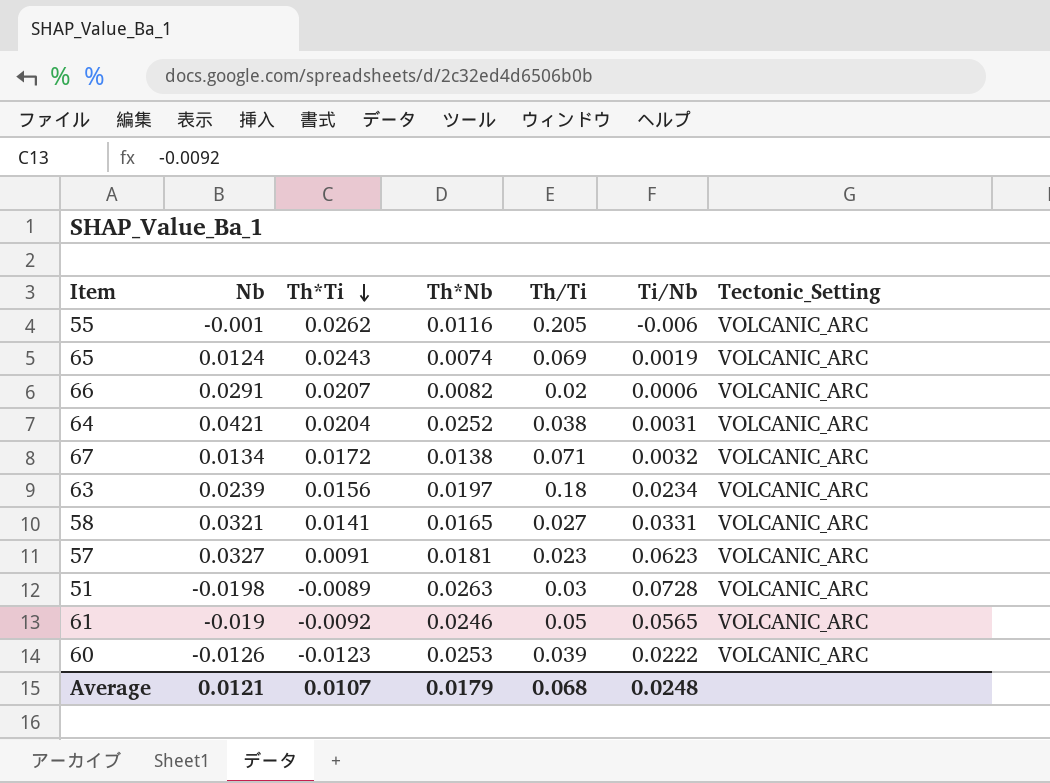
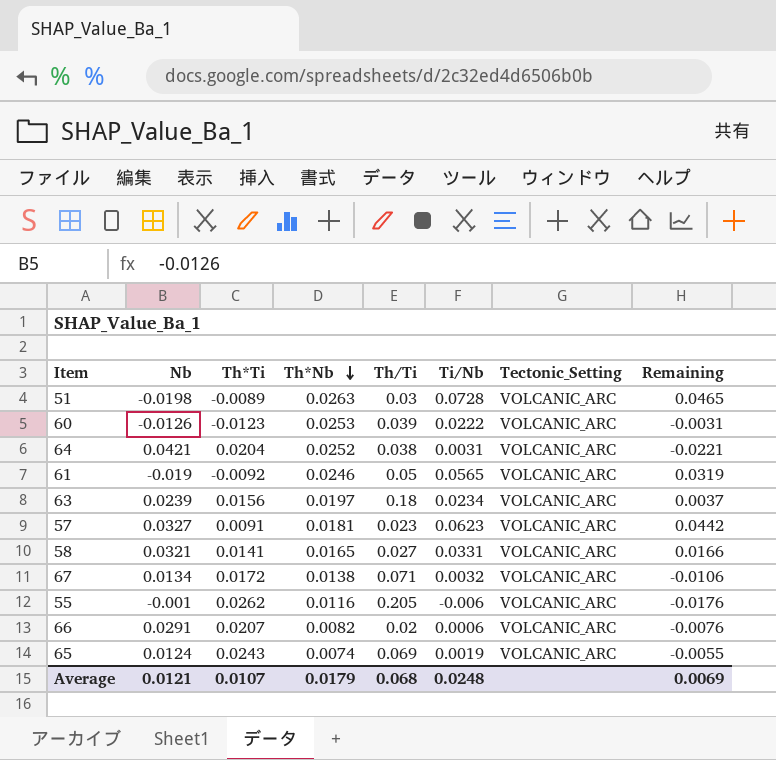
row order: Th*Ti descending -> Th*Nb descending
column Remaining | formula: none -> [Ti/Nb] - [Th*Nb]

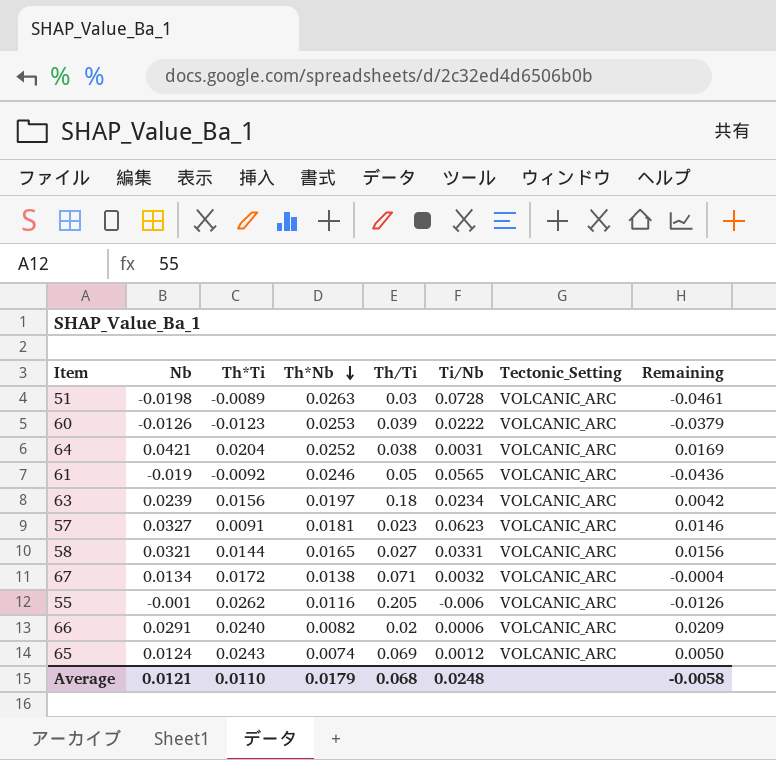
column Remaining | formula: [Ti/Nb] - [Th*Nb] -> [Nb] - [Th*Nb]
58 | Th*Ti: 0.0141 -> 0.0144
66 | Th*Ti: 0.0207 -> 0.0240
65 | Ti/Nb: 0.0019 -> 0.0012
Average | Th*Ti: 0.0107 -> 0.0110
Average | Remaining: 0.0069 -> -0.0058

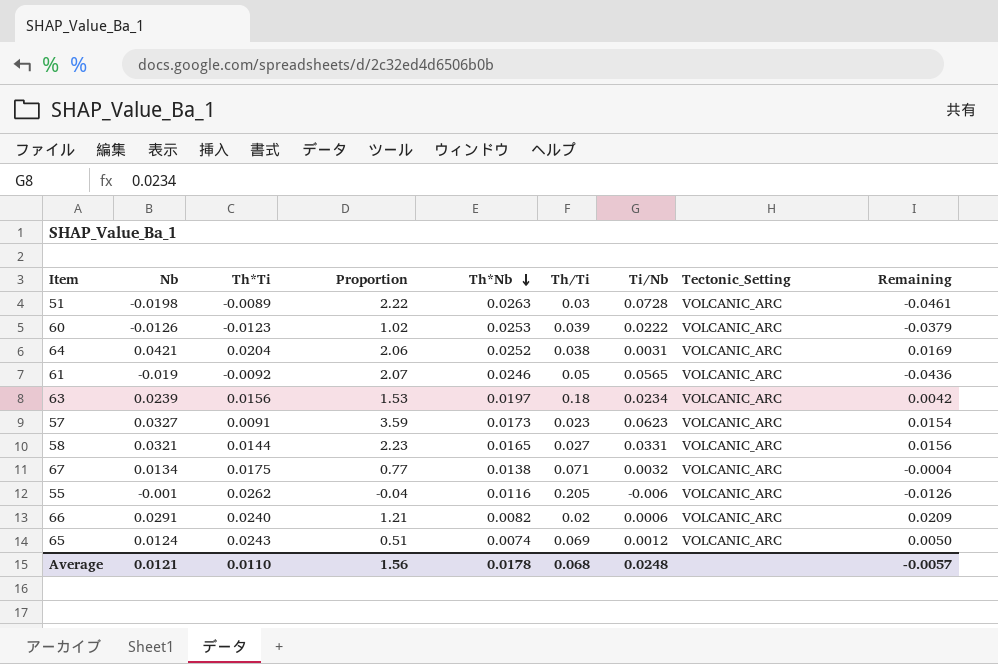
column Proportion | formula: none -> [Nb] / [Th*Ti]
57 | Th*Nb: 0.0181 -> 0.0173
57 | Remaining: 0.0146 -> 0.0154
67 | Th*Ti: 0.0172 -> 0.0175
Average | Th*Nb: 0.0179 -> 0.0178
Average | Remaining: -0.0058 -> -0.0057

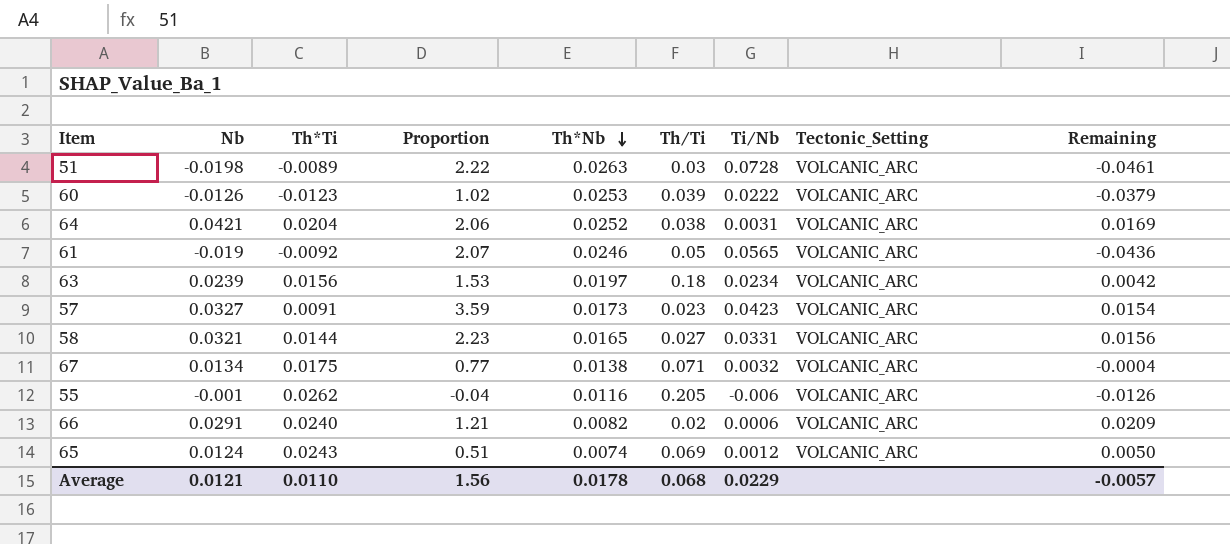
57 | Ti/Nb: 0.0623 -> 0.0423
Average | Ti/Nb: 0.0248 -> 0.0229

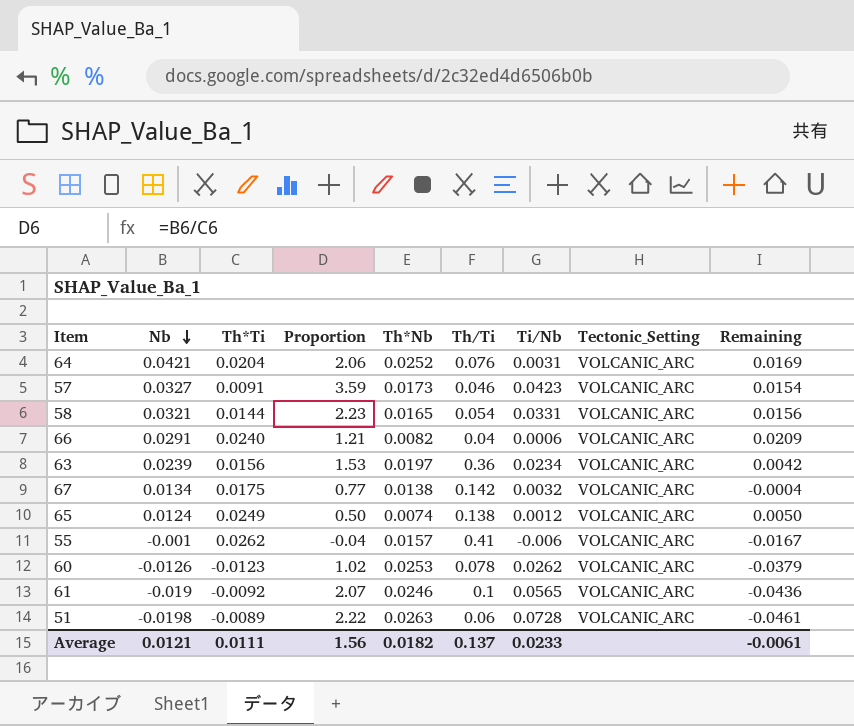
row order: Th*Nb descending -> Nb descending
64 | Th/Ti: 0.038 -> 0.076
57 | Th/Ti: 0.023 -> 0.046
58 | Th/Ti: 0.027 -> 0.054
66 | Th/Ti: 0.02 -> 0.04
63 | Th/Ti: 0.18 -> 0.36
67 | Th/Ti: 0.071 -> 0.142
65 | Th*Ti: 0.0243 -> 0.0249
65 | Proportion: 0.51 -> 0.50
65 | Th/Ti: 0.069 -> 0.138
55 | Th*Nb: 0.0116 -> 0.0157
55 | Th/Ti: 0.205 -> 0.41
55 | Remaining: -0.0126 -> -0.0167
60 | Th/Ti: 0.039 -> 0.078
60 | Ti/Nb: 0.0222 -> 0.0262
61 | Th/Ti: 0.05 -> 0.1
51 | Th/Ti: 0.03 -> 0.06
Average | Th*Ti: 0.0110 -> 0.0111
Average | Th*Nb: 0.0178 -> 0.0182
Average | Th/Ti: 0.068 -> 0.137
Average | Ti/Nb: 0.0229 -> 0.0233
Average | Remaining: -0.0057 -> -0.0061

